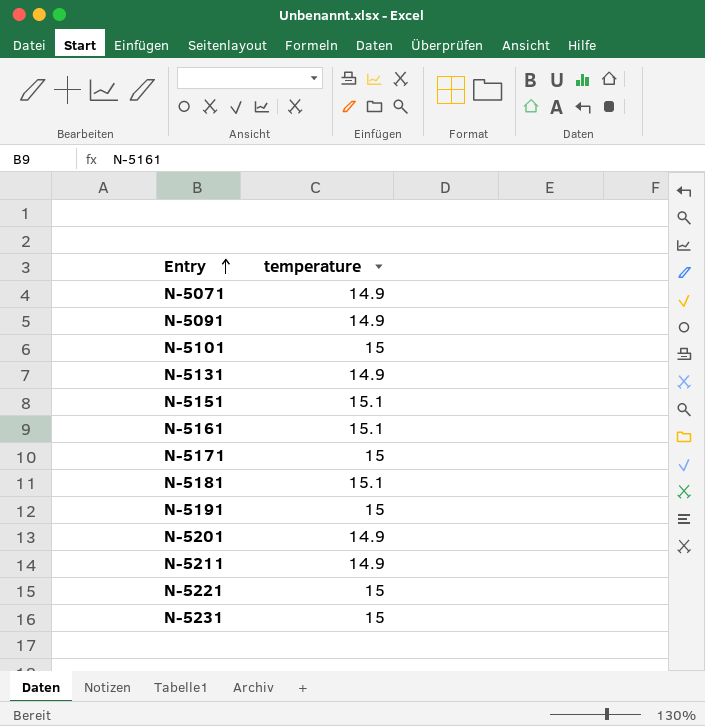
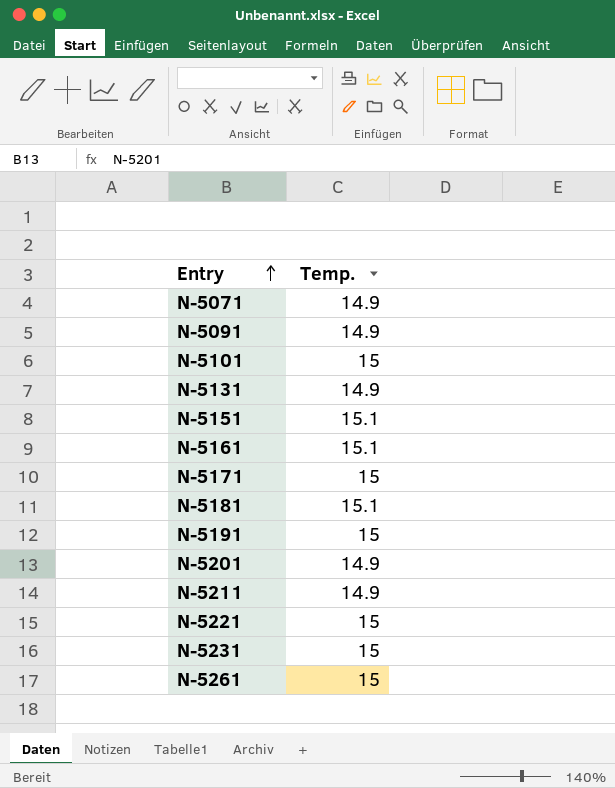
column name: temperature -> Temp.
row N-5261: none -> 15

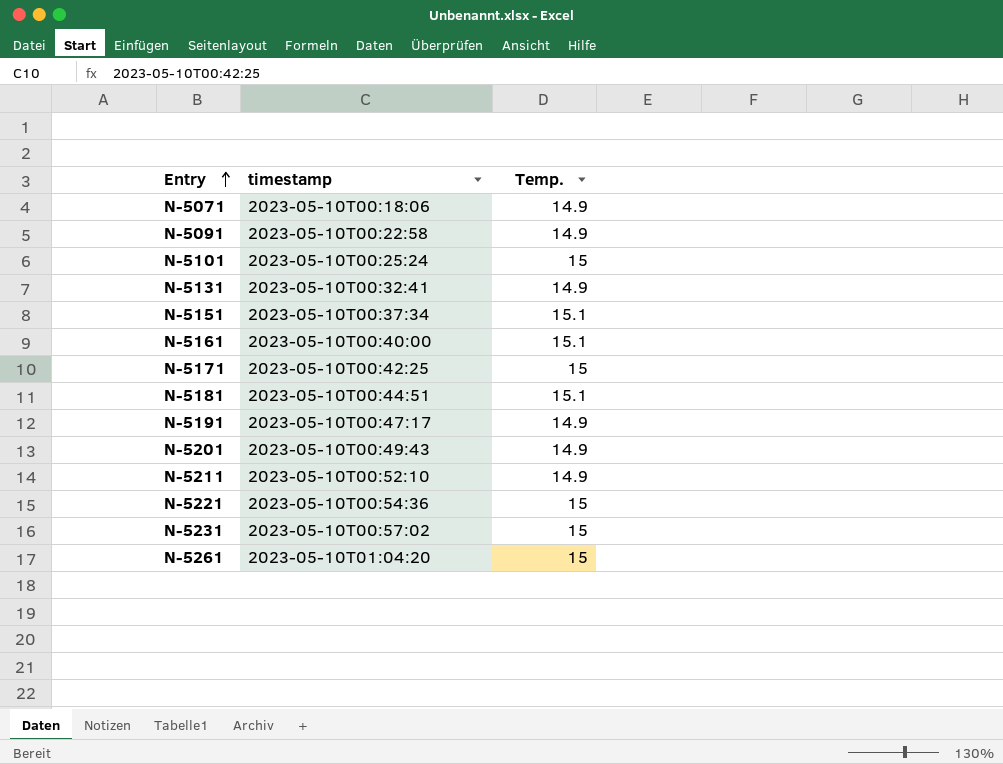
column timestamp | position: none -> 2
N-5191 | Temp.: 15 -> 14.9

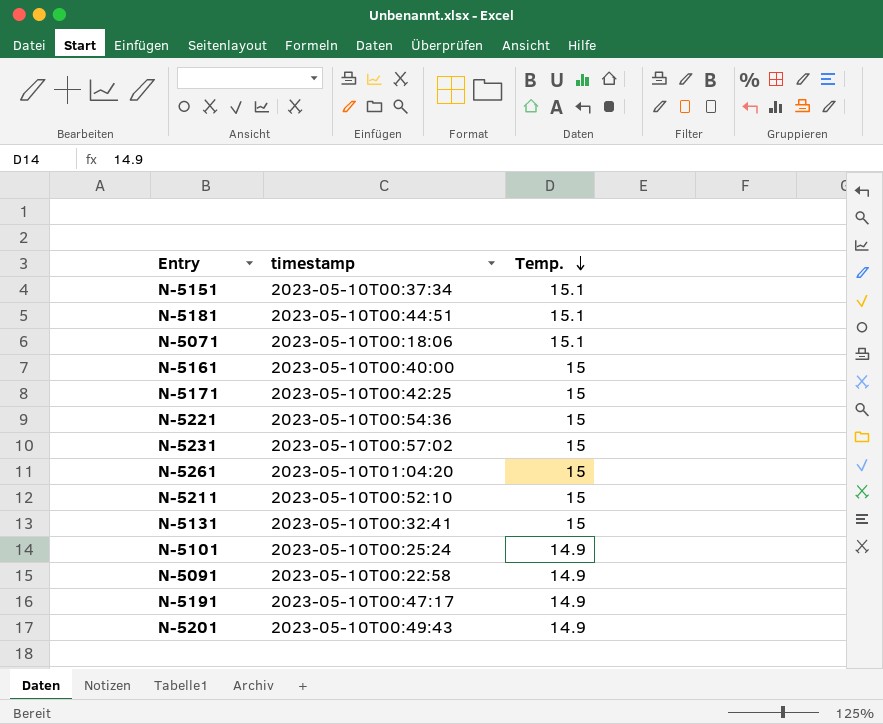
row order: Entry ascending -> Temp. descending
N-5071 | Temp.: 14.9 -> 15.1
N-5161 | Temp.: 15.1 -> 15
N-5211 | Temp.: 14.9 -> 15
N-5131 | Temp.: 14.9 -> 15
N-5101 | Temp.: 15 -> 14.9

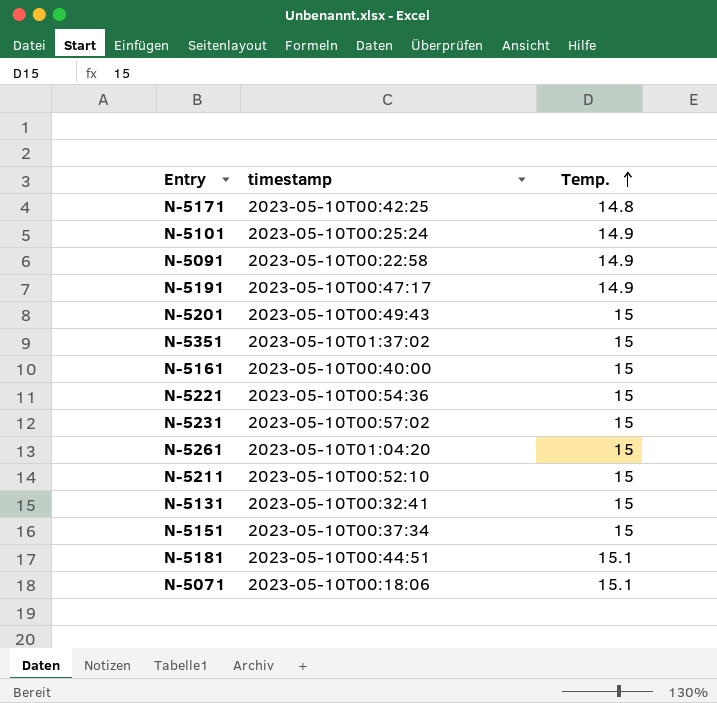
row order: Temp. descending -> Temp. ascending
N-5171 | Temp.: 15 -> 14.8
N-5201 | Temp.: 14.9 -> 15
row N-5351: none -> 2023-05-10T01:37:02 | 15
N-5151 | Temp.: 15.1 -> 15

